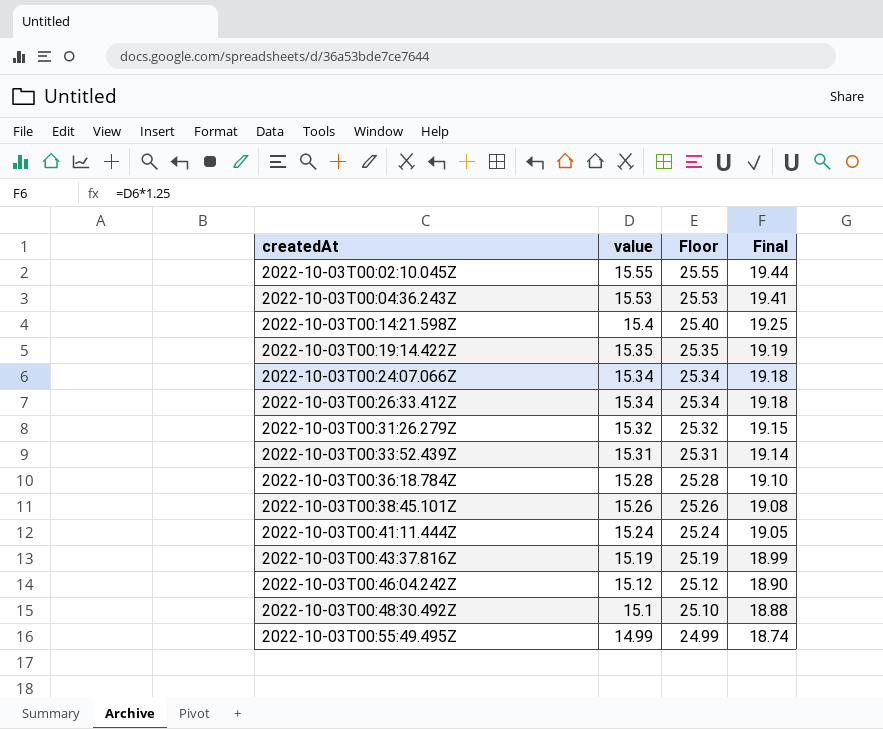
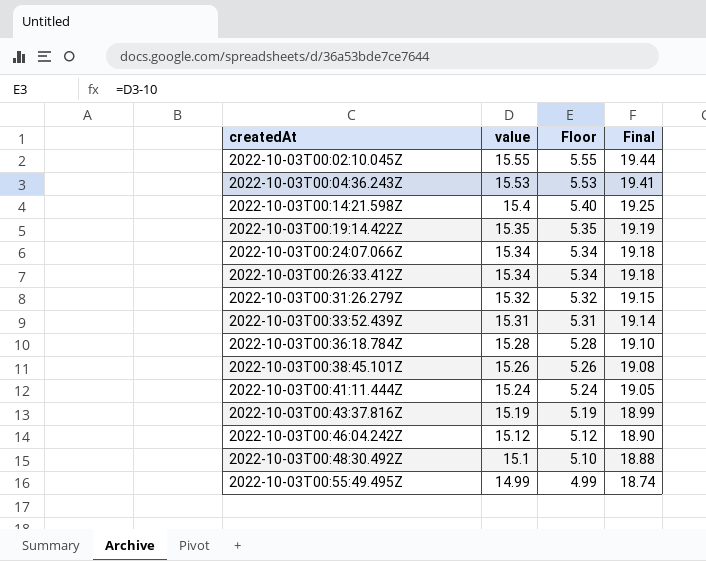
column Floor | formula: [value] + 10 -> [value] - 10

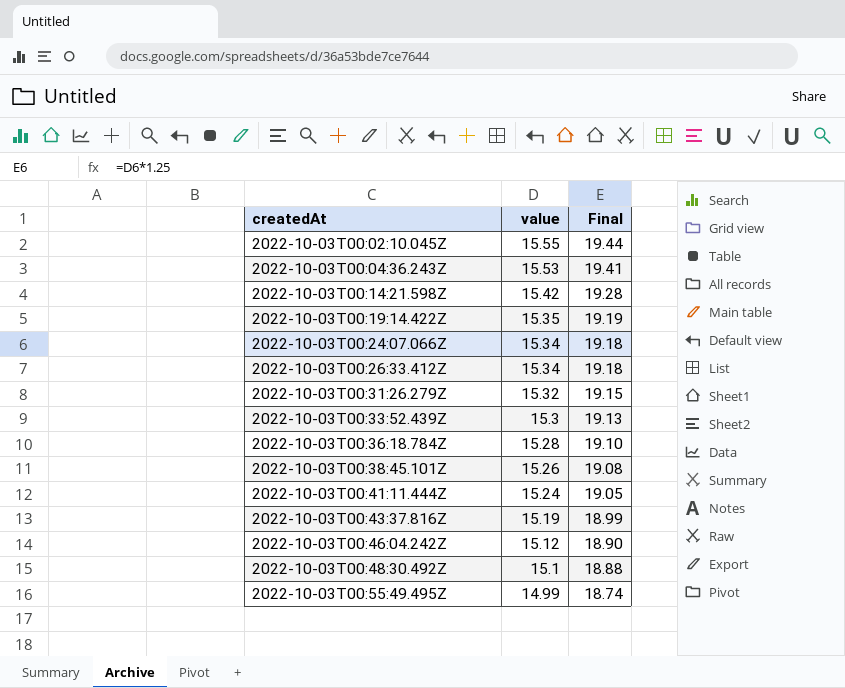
column Floor | formula: [value] - 10 -> none
2022-10-03T00:14:21.598Z | value: 15.4 -> 15.42
2022-10-03T00:14:21.598Z | Final: 19.25 -> 19.28
2022-10-03T00:33:52.439Z | value: 15.31 -> 15.3
2022-10-03T00:33:52.439Z | Final: 19.14 -> 19.13

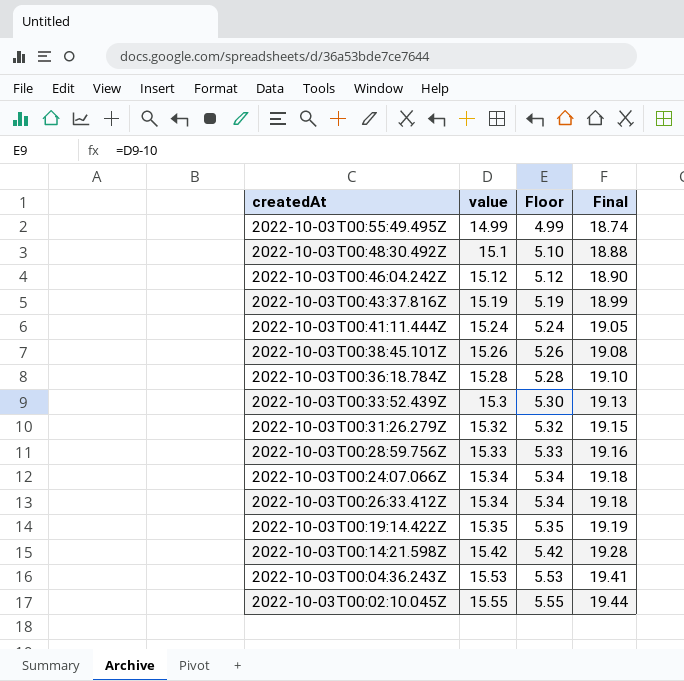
row order: createdAt ascending -> value ascending
column Floor | formula: none -> [value] - 10
row 2022-10-03T00:28:59.756Z: none -> 15.33 | 5.33 | 19.16

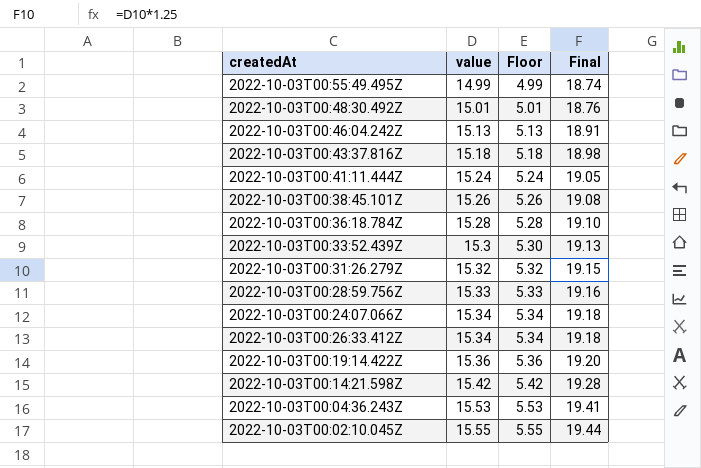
2022-10-03T00:48:30.492Z | value: 15.1 -> 15.01
2022-10-03T00:48:30.492Z | Floor: 5.10 -> 5.01
2022-10-03T00:48:30.492Z | Final: 18.88 -> 18.76
2022-10-03T00:46:04.242Z | value: 15.12 -> 15.13
2022-10-03T00:46:04.242Z | Floor: 5.12 -> 5.13
2022-10-03T00:46:04.242Z | Final: 18.90 -> 18.91
2022-10-03T00:43:37.816Z | value: 15.19 -> 15.18
2022-10-03T00:43:37.816Z | Floor: 5.19 -> 5.18
2022-10-03T00:43:37.816Z | Final: 18.99 -> 18.98
2022-10-03T00:19:14.422Z | value: 15.35 -> 15.36
2022-10-03T00:19:14.422Z | Floor: 5.35 -> 5.36
2022-10-03T00:19:14.422Z | Final: 19.19 -> 19.20

